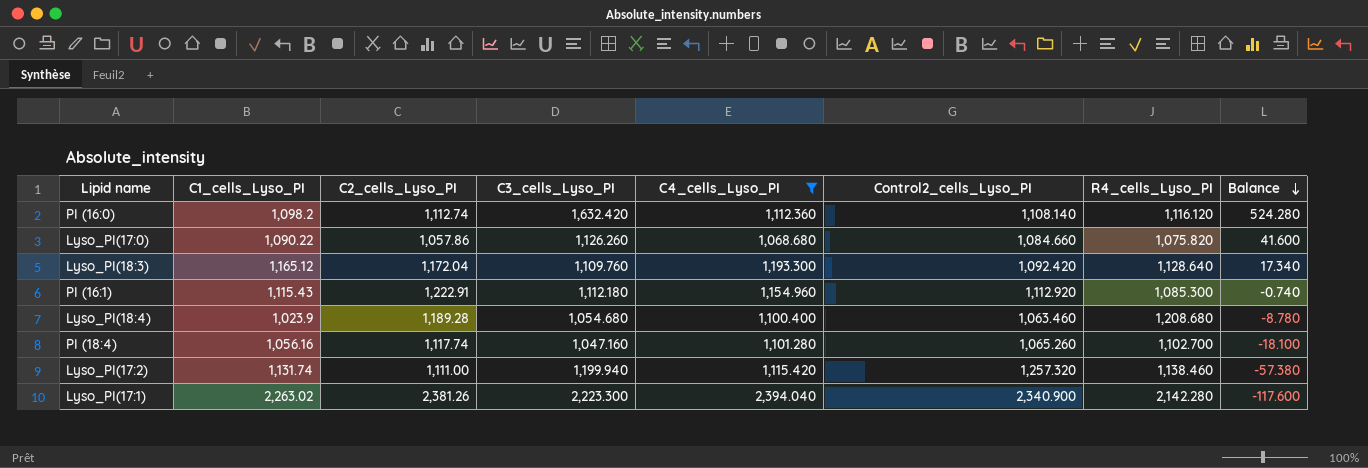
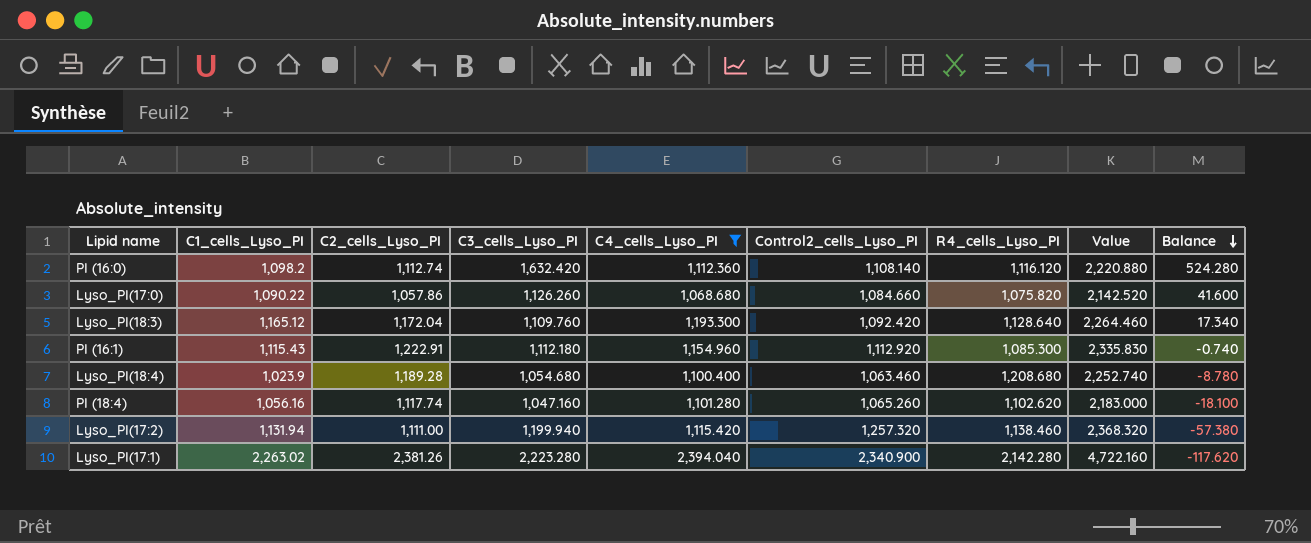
column Value | formula: none -> [C2_cells_Lyso_PI] + [Control2_cells_Lyso_PI]
PI (18:4) | R4_cells_Lyso_PI: 1,102.700 -> 1,102.620
Lyso_PI(17:2) | C1_cells_Lyso_PI: 1,131.74 -> 1,131.94
Lyso_PI(17:1) | C3_cells_Lyso_PI: 2,223.300 -> 2,223.280
Lyso_PI(17:1) | Balance: -117.600 -> -117.620

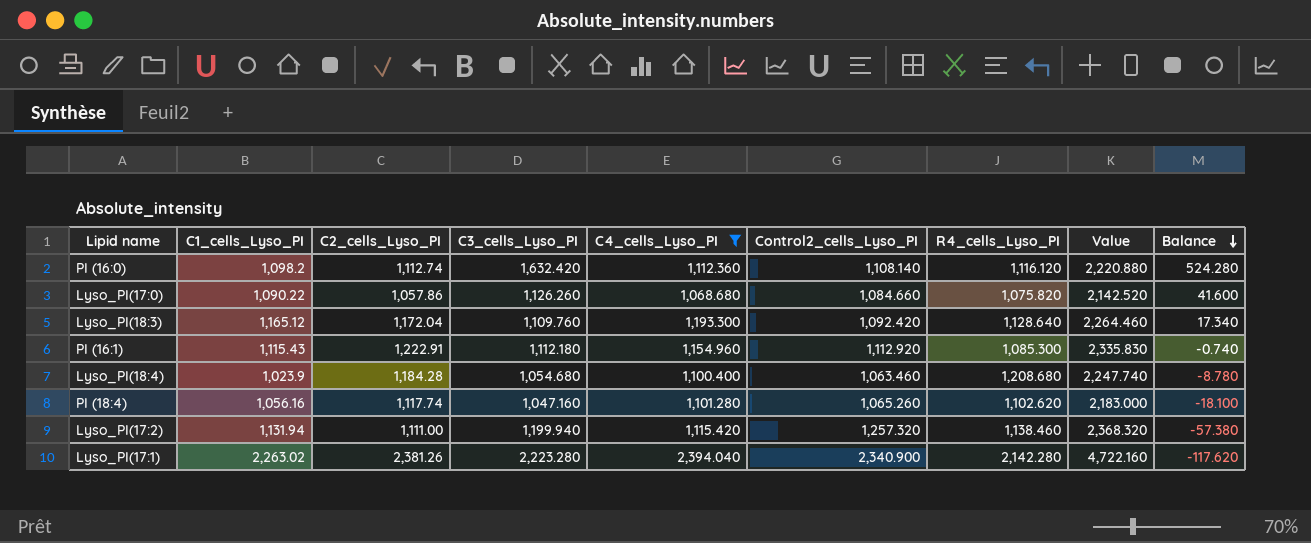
Lyso_PI(18:4) | C2_cells_Lyso_PI: 1,189.28 -> 1,184.28
Lyso_PI(18:4) | Value: 2,252.740 -> 2,247.740

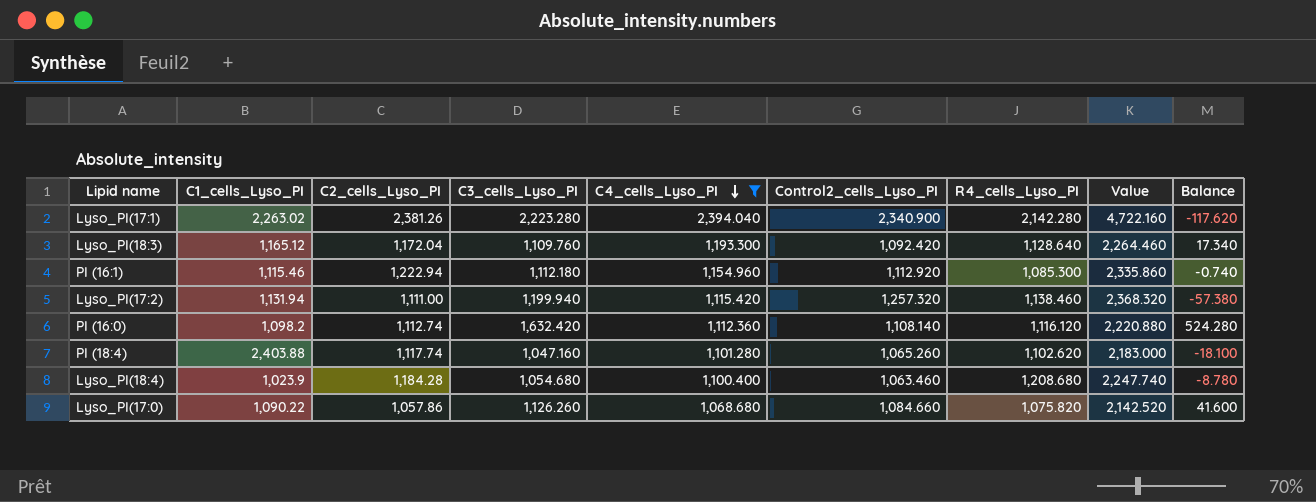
row order: Balance descending -> C4_cells_Lyso_PI descending
PI (16:1) | C1_cells_Lyso_PI: 1,115.43 -> 1,115.46
PI (16:1) | C2_cells_Lyso_PI: 1,222.91 -> 1,222.94
PI (16:1) | Value: 2,335.830 -> 2,335.860
PI (18:4) | C1_cells_Lyso_PI: 1,056.16 -> 2,403.88

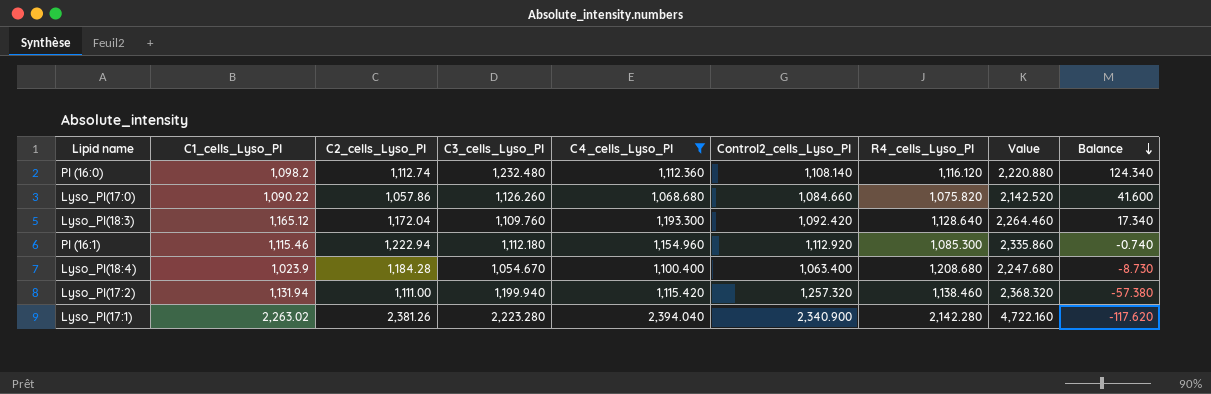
row order: C4_cells_Lyso_PI descending -> Balance descending
row PI (18:4): 2,403.88 | 1,117.74 | 1,047.160 | 1,101.280 | 1,065.260 | 1,102.620 | 2,183.000 | -18.100 -> none
PI (16:0) | C3_cells_Lyso_PI: 1,632.420 -> 1,232.480
PI (16:0) | Balance: 524.280 -> 124.340
Lyso_PI(18:4) | C3_cells_Lyso_PI: 1,054.680 -> 1,054.670
Lyso_PI(18:4) | Control2_cells_Lyso_PI: 1,063.460 -> 1,063.400
Lyso_PI(18:4) | Value: 2,247.740 -> 2,247.680
Lyso_PI(18:4) | Balance: -8.780 -> -8.730

